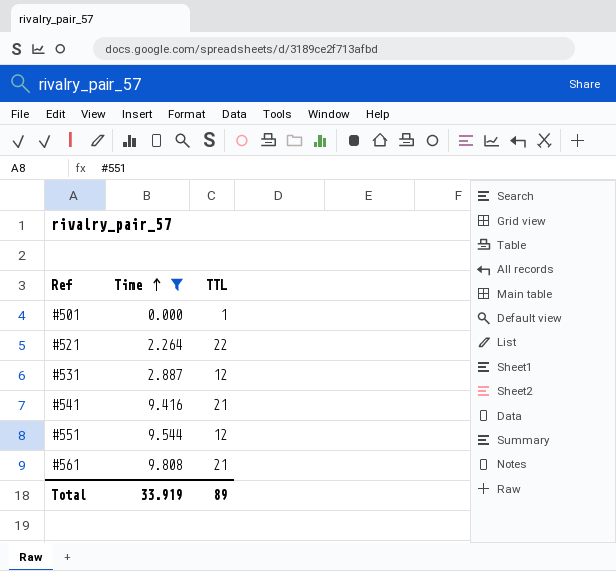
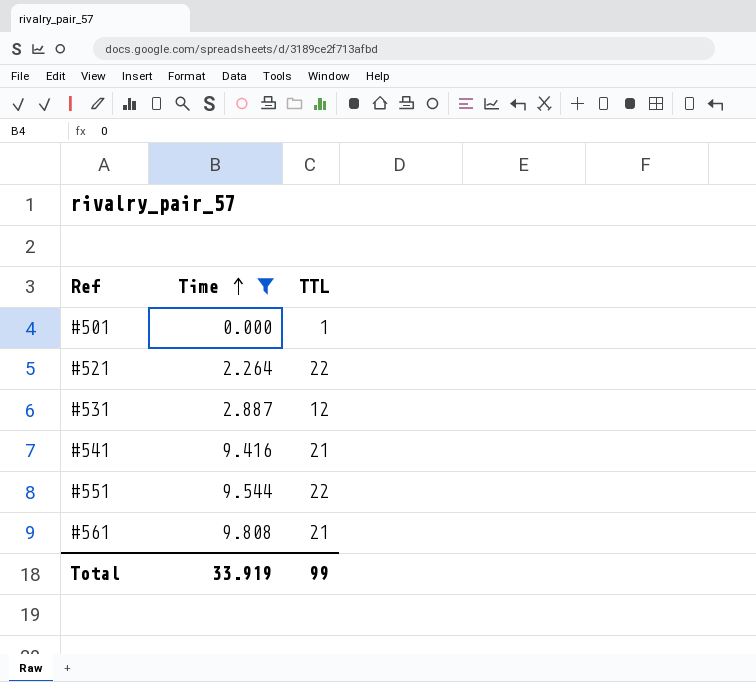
#551 | TTL: 12 -> 22
Total | TTL: 89 -> 99

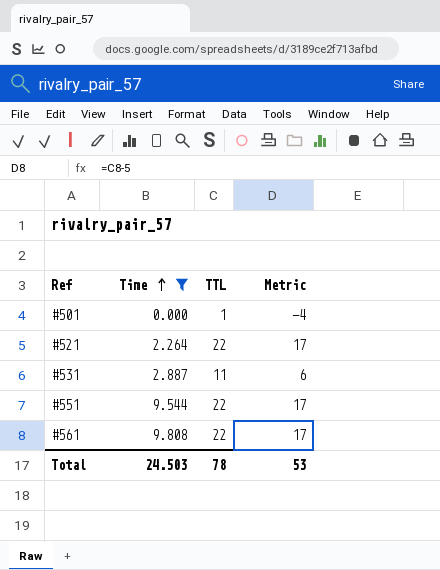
column Metric | formula: none -> [TTL] - 5
row #541: 9.416 | 21 -> none
#531 | TTL: 12 -> 11
#561 | TTL: 21 -> 22
Total | Time: 33.919 -> 24.503
Total | TTL: 99 -> 78

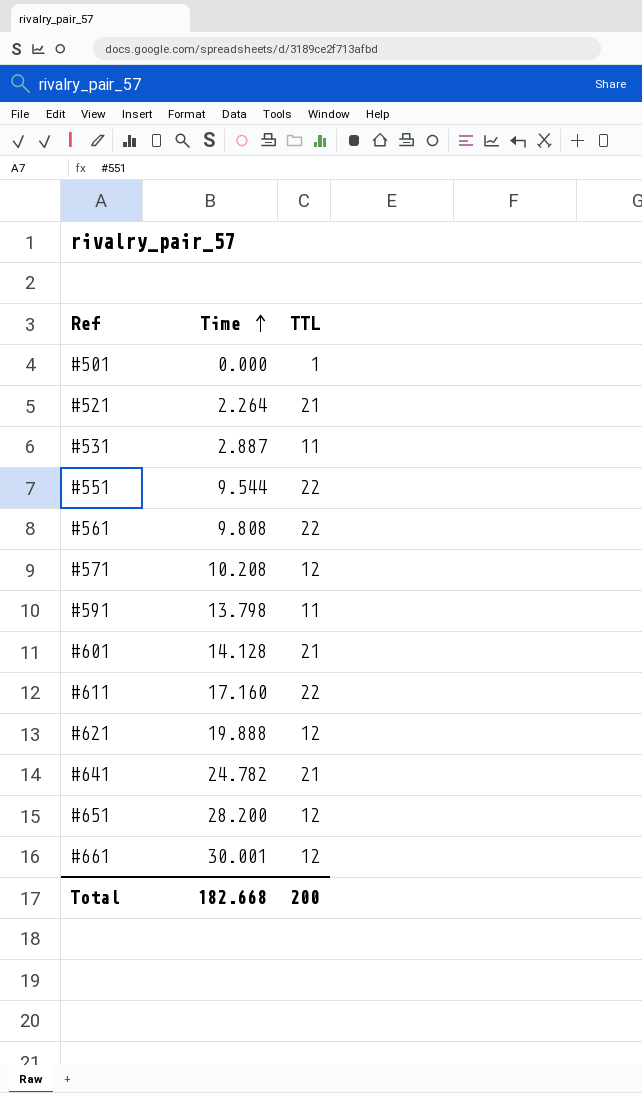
filter: Time <= 9.808 -> none
column Metric | formula: [TTL] - 5 -> none
#521 | TTL: 22 -> 21
Total | Time: 24.503 -> 182.668
Total | TTL: 78 -> 200

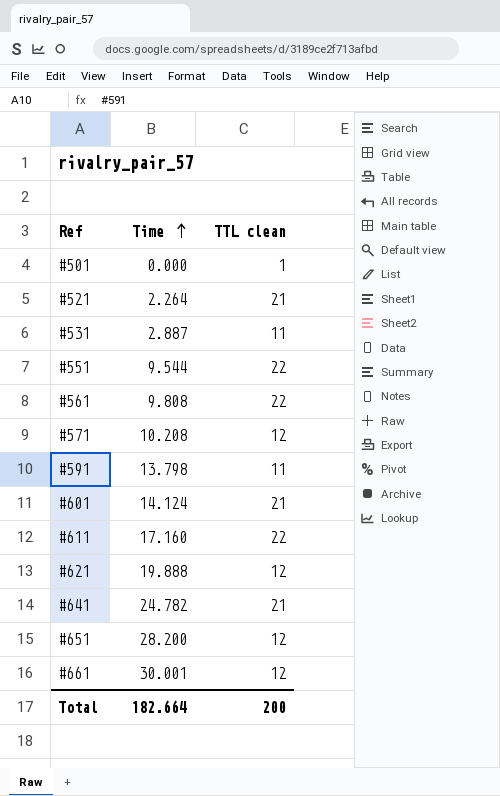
column name: TTL -> TTL clean
#601 | Time: 14.128 -> 14.124
Total | Time: 182.668 -> 182.664

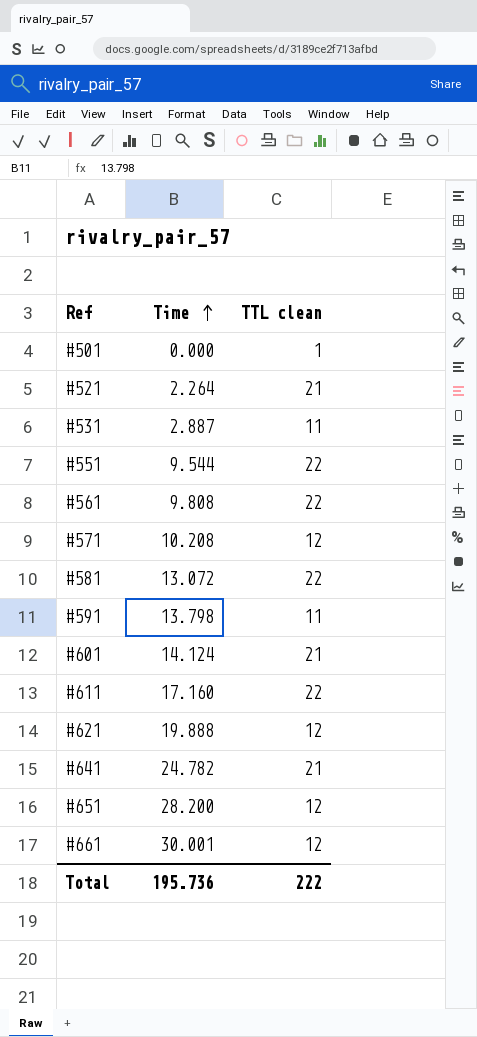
row #581: none -> 13.072 | 22
Total | Time: 182.664 -> 195.736
Total | TTL clean: 200 -> 222

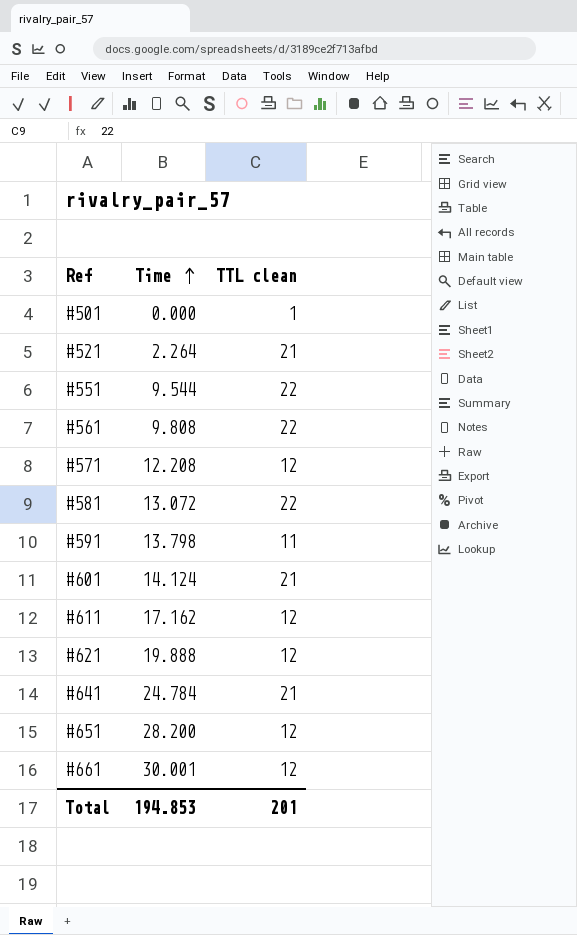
row #531: 2.887 | 11 -> none
#571 | Time: 10.208 -> 12.208
#611 | Time: 17.160 -> 17.162
#611 | TTL clean: 22 -> 12
#641 | Time: 24.782 -> 24.784
Total | Time: 195.736 -> 194.853
Total | TTL clean: 222 -> 201

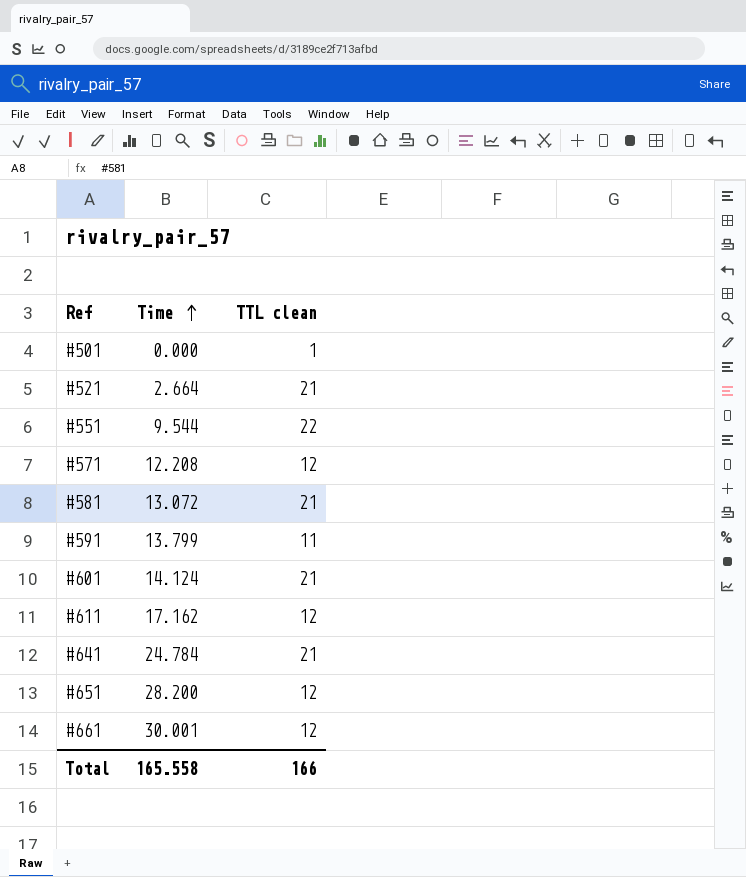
row #561: 9.808 | 22 -> none
row #621: 19.888 | 12 -> none
#521 | Time: 2.264 -> 2.664
#581 | TTL clean: 22 -> 21
#591 | Time: 13.798 -> 13.799
Total | Time: 194.853 -> 165.558
Total | TTL clean: 201 -> 166

